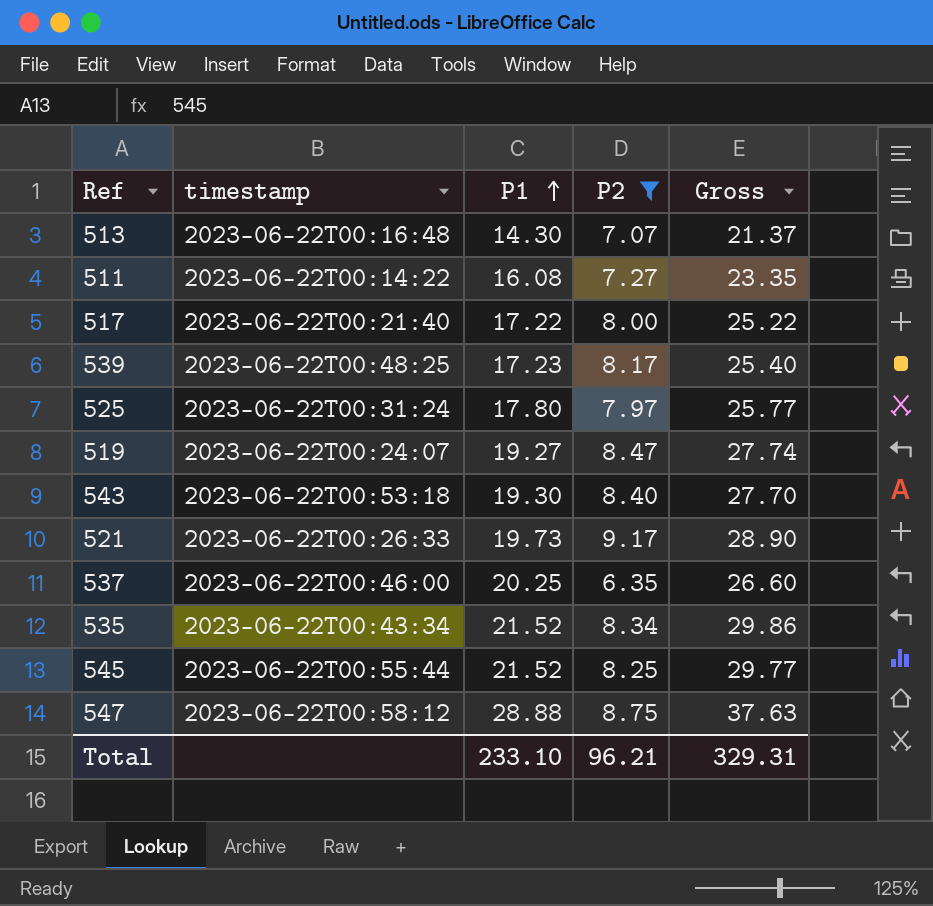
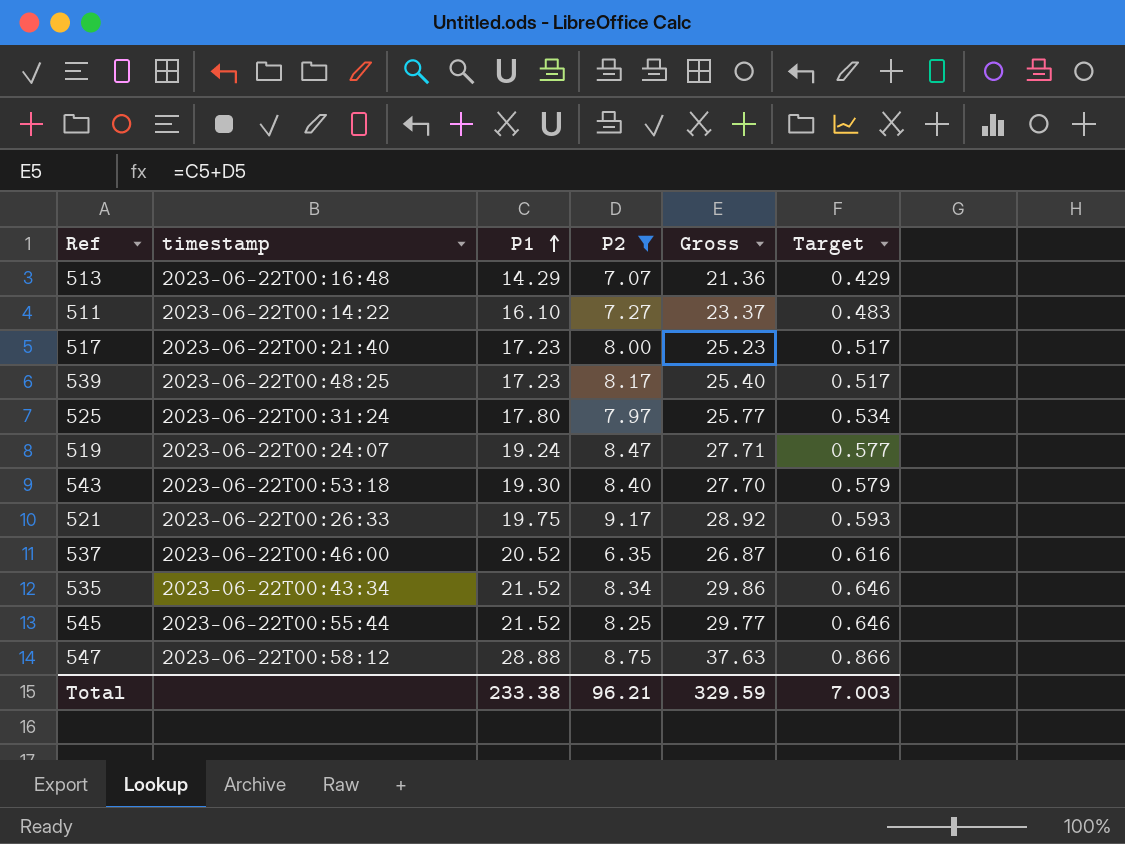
column Target | formula: none -> [P1] * 0.03
513 | P1: 14.30 -> 14.29
513 | Gross: 21.37 -> 21.36
511 | P1: 16.08 -> 16.10
511 | Gross: 23.35 -> 23.37
517 | P1: 17.22 -> 17.23
517 | Gross: 25.22 -> 25.23
519 | P1: 19.27 -> 19.24
519 | Gross: 27.74 -> 27.71
521 | P1: 19.73 -> 19.75
521 | Gross: 28.90 -> 28.92
537 | P1: 20.25 -> 20.52
537 | Gross: 26.60 -> 26.87
Total | P1: 233.10 -> 233.38
Total | Gross: 329.31 -> 329.59

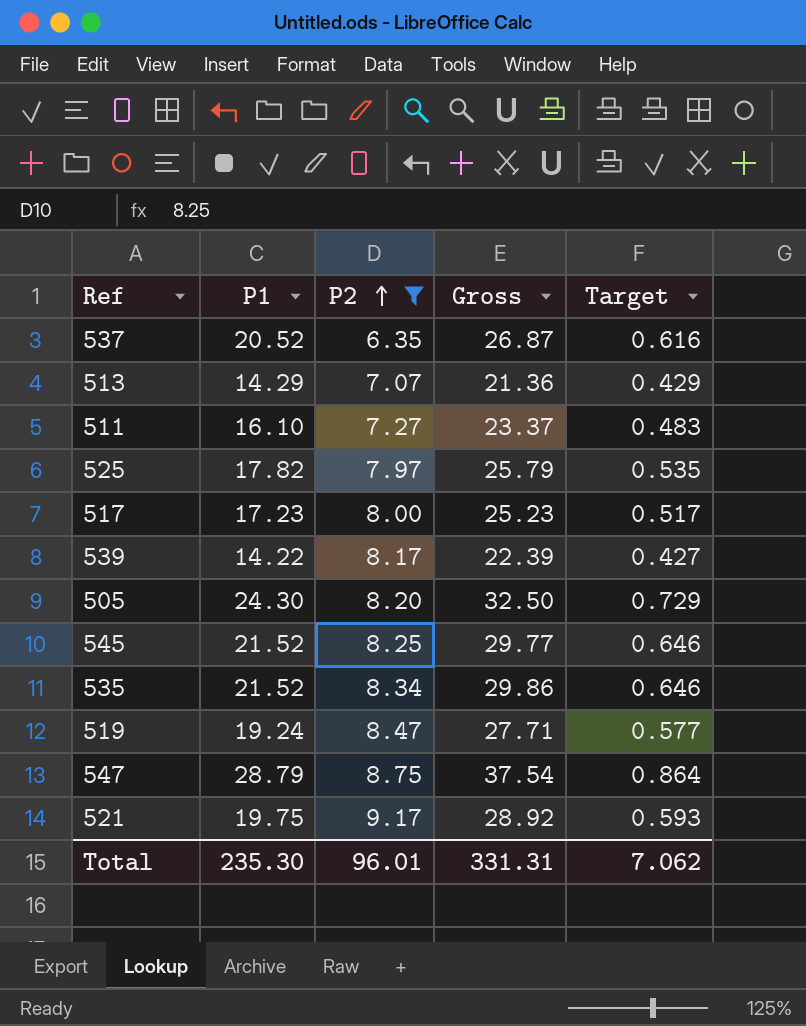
row order: P1 ascending -> P2 ascending
column timestamp | position: 2 -> none
row 543: 2023-06-22T00:53:18 | 19.30 | 8.40 | 27.70 | 0.579 -> none
525 | P1: 17.80 -> 17.82
525 | Gross: 25.77 -> 25.79
525 | Target: 0.534 -> 0.535
539 | P1: 17.23 -> 14.22
539 | Gross: 25.40 -> 22.39
539 | Target: 0.517 -> 0.427
row 505: none -> 24.30 | 8.20 | 32.50 | 0.729
547 | P1: 28.88 -> 28.79
547 | Gross: 37.63 -> 37.54
547 | Target: 0.866 -> 0.864
Total | P1: 233.38 -> 235.30
Total | P2: 96.21 -> 96.01
Total | Gross: 329.59 -> 331.31
Total | Target: 7.003 -> 7.062

